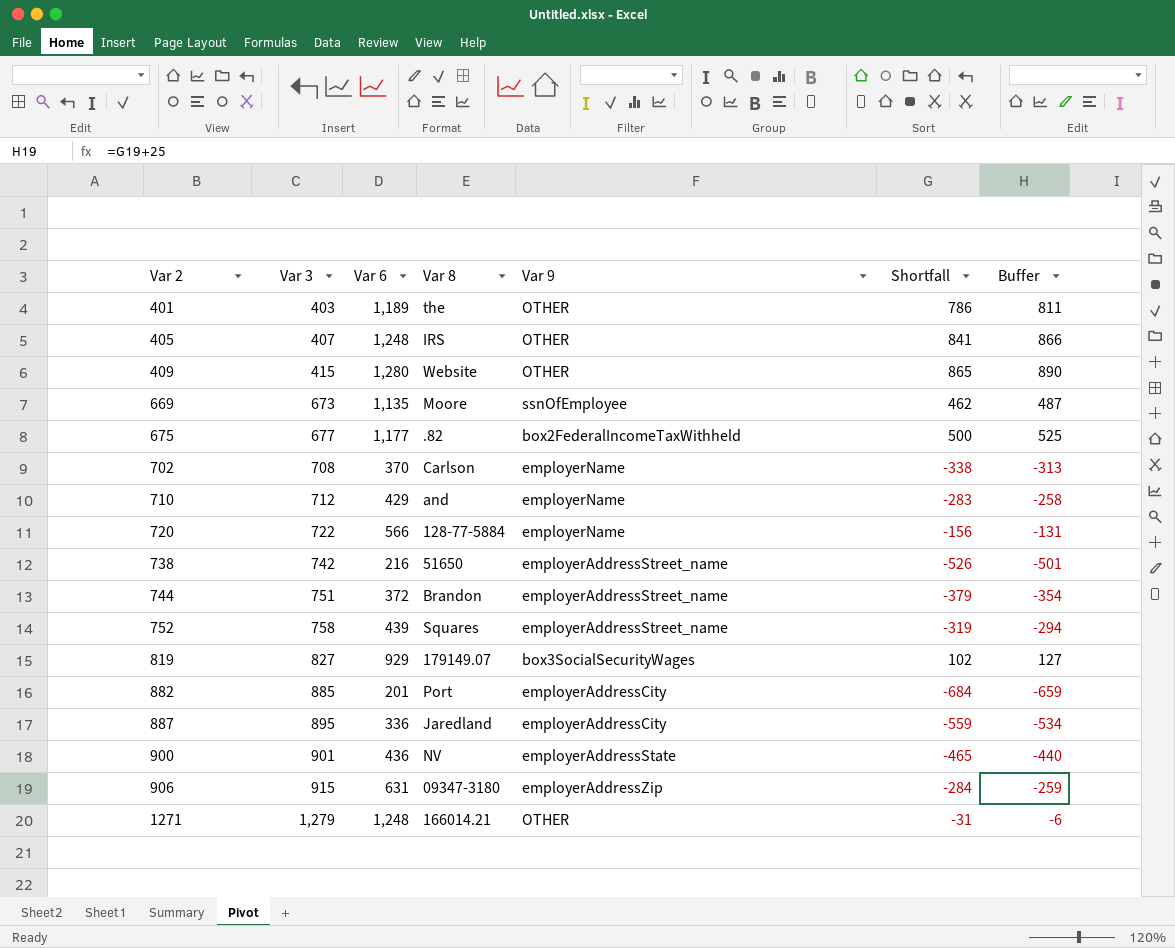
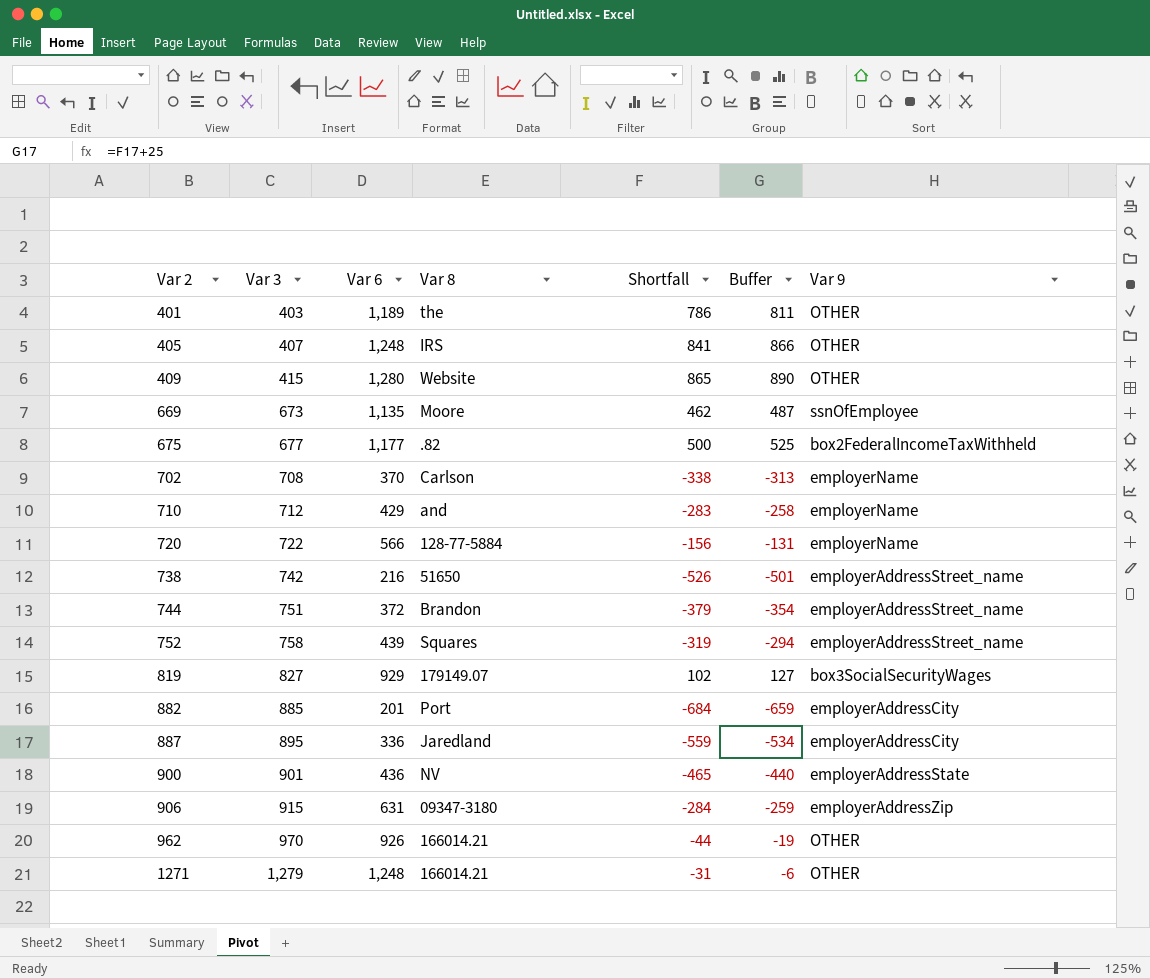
column Var 9 | position: 5 -> 7
row 962: none -> 970 | 926 | 166014.21 | -44 | -19 | OTHER

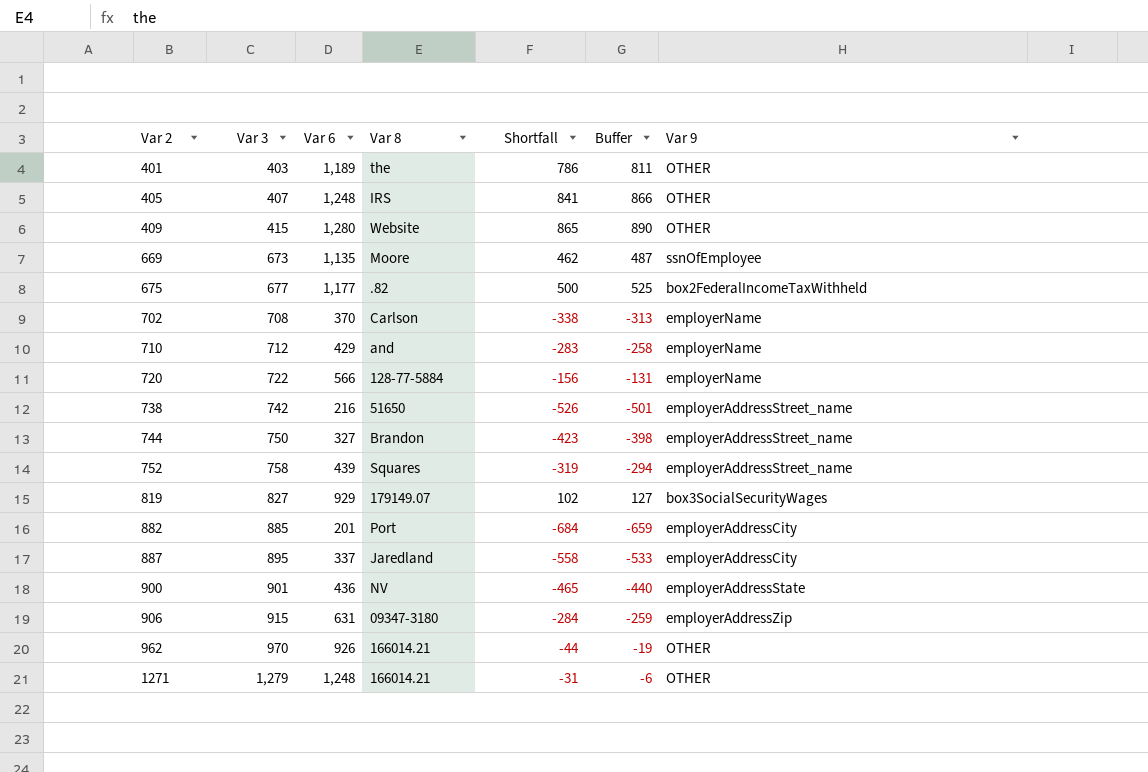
744 | Var 3: 751 -> 750
744 | Var 6: 372 -> 327
744 | Shortfall: -379 -> -423
744 | Buffer: -354 -> -398
887 | Var 6: 336 -> 337
887 | Shortfall: -559 -> -558
887 | Buffer: -534 -> -533

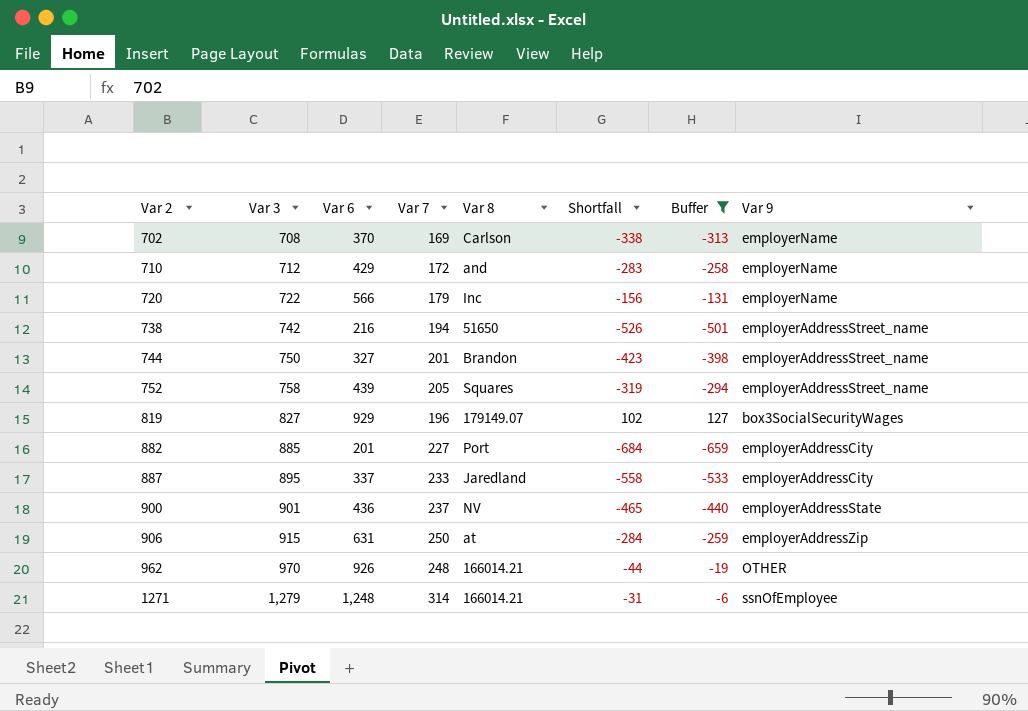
filter: none -> Buffer <= 127
column Var 7 | position: none -> 4
720 | Var 8: 128-77-5884 -> Inc
906 | Var 8: 09347-3180 -> at
1271 | Var 9: OTHER -> ssnOfEmployee

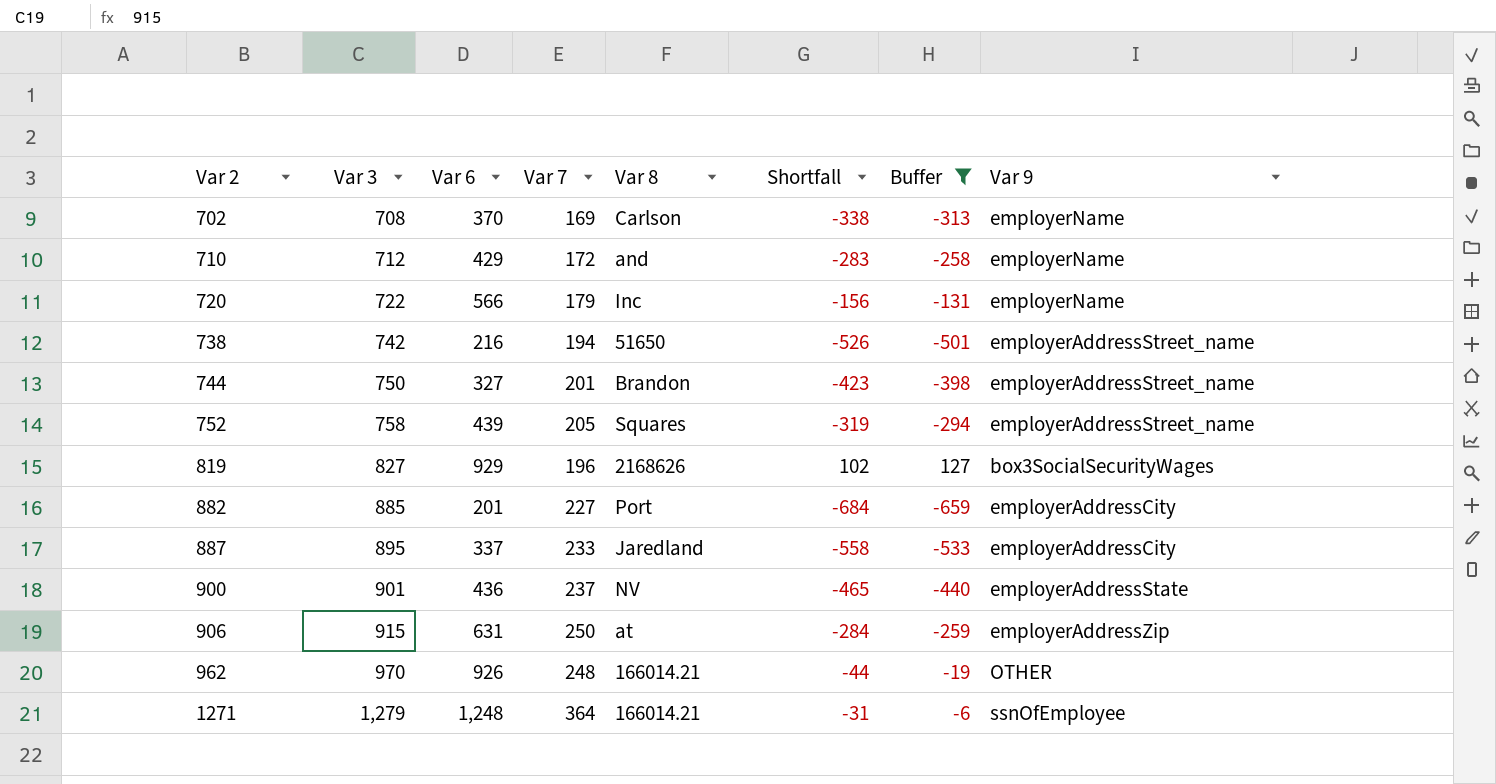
819 | Var 8: 179149.07 -> 2168626
1271 | Var 7: 314 -> 364

